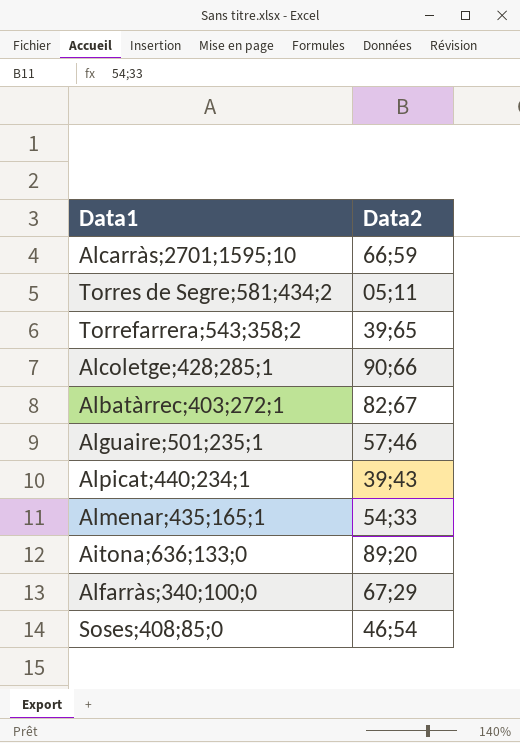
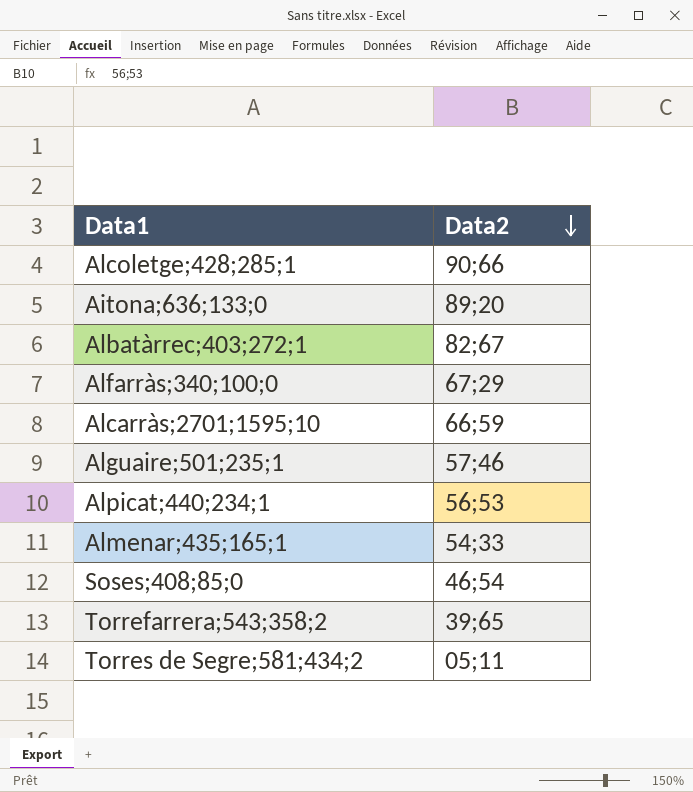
row order: none -> Data2 descending
Alpicat;440;234;1 | Data2: 39;43 -> 56;53

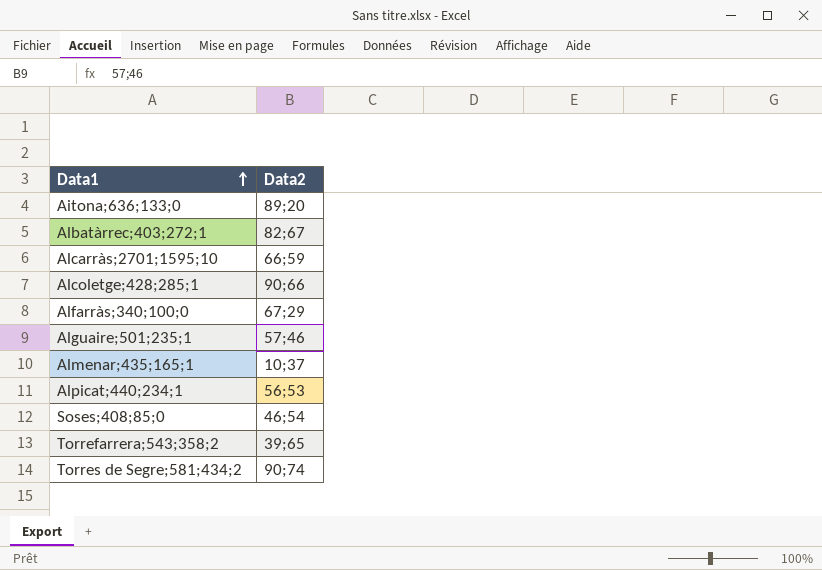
row order: Data2 descending -> Data1 ascending
Almenar;435;165;1 | Data2: 54;33 -> 10;37
Torres de Segre;581;434;2 | Data2: 05;11 -> 90;74

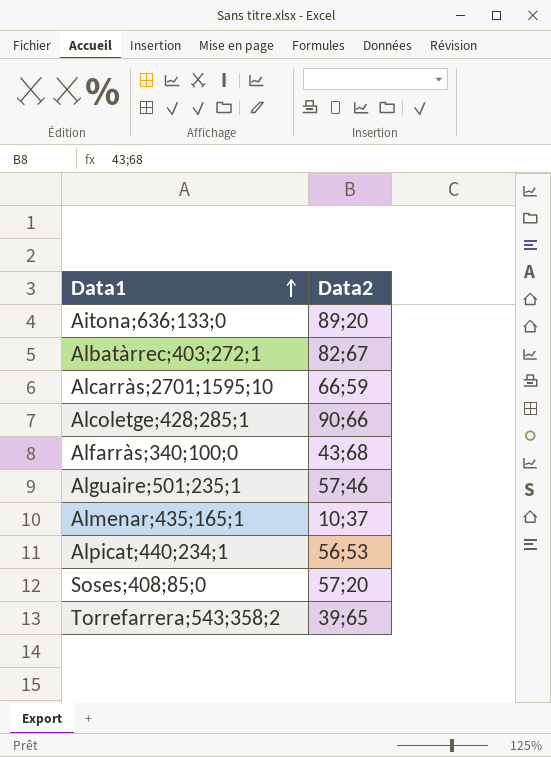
row Torres de Segre;581;434;2: 90;74 -> none
Alfarràs;340;100;0 | Data2: 67;29 -> 43;68
Soses;408;85;0 | Data2: 46;54 -> 57;20

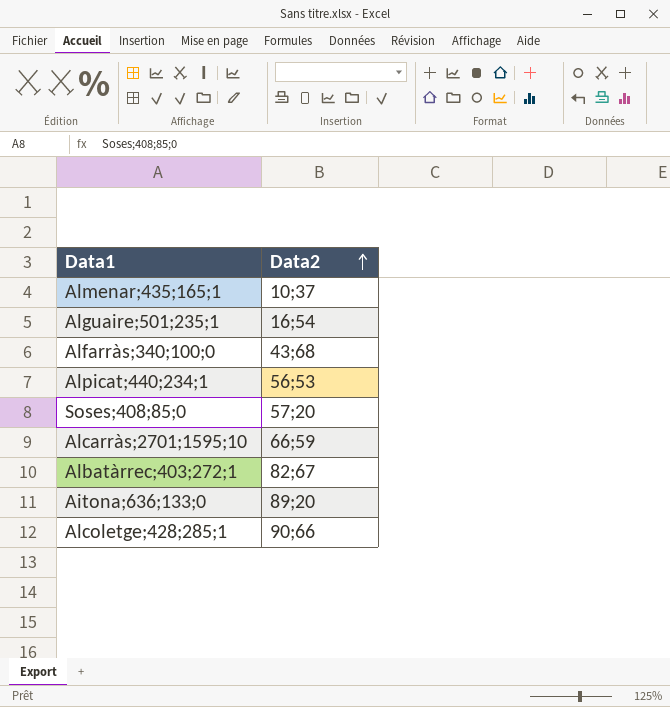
row order: Data1 ascending -> Data2 ascending
row Torrefarrera;543;358;2: 39;65 -> none
Alguaire;501;235;1 | Data2: 57;46 -> 16;54

